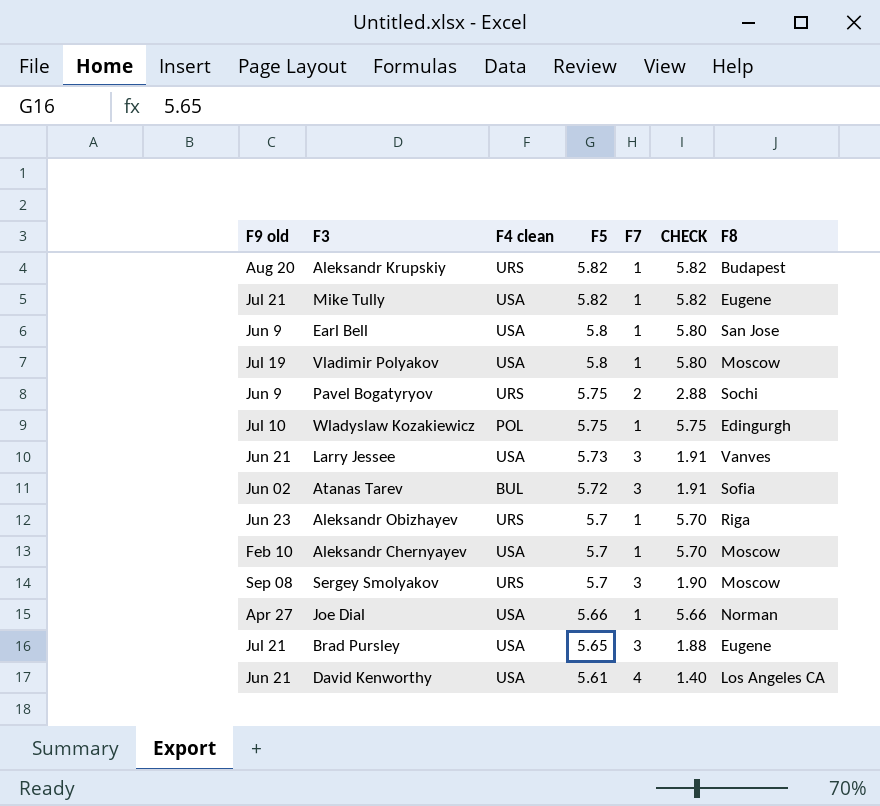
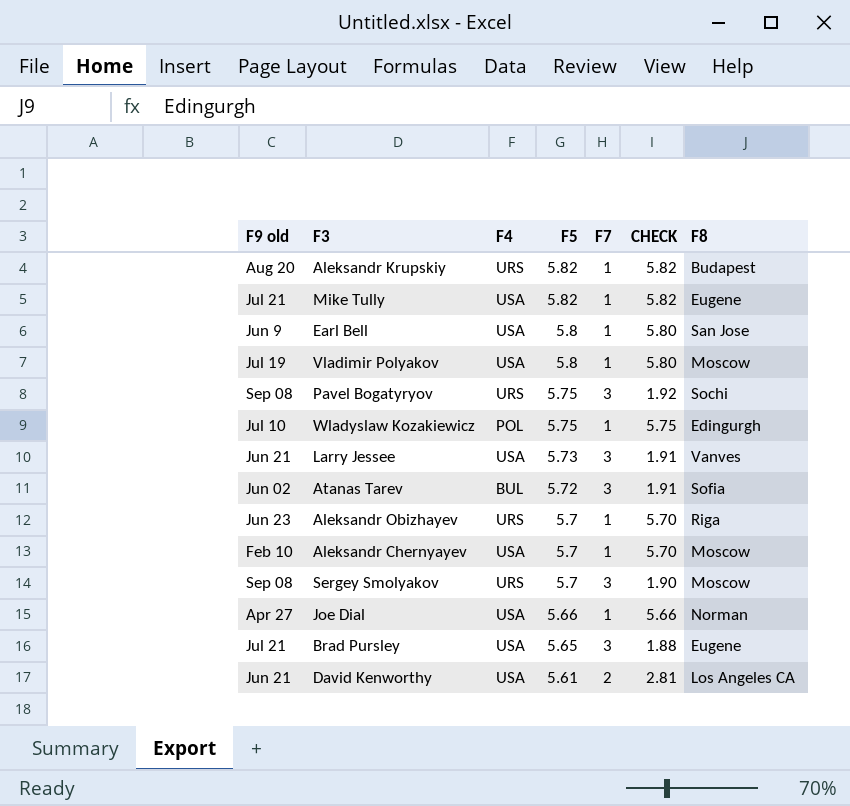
column name: F4 clean -> F4
Pavel Bogatyryov | F9 old: Jun 9 -> Sep 08
Pavel Bogatyryov | F7: 2 -> 3
Pavel Bogatyryov | CHECK: 2.88 -> 1.92
David Kenworthy | F7: 4 -> 2
David Kenworthy | CHECK: 1.40 -> 2.81

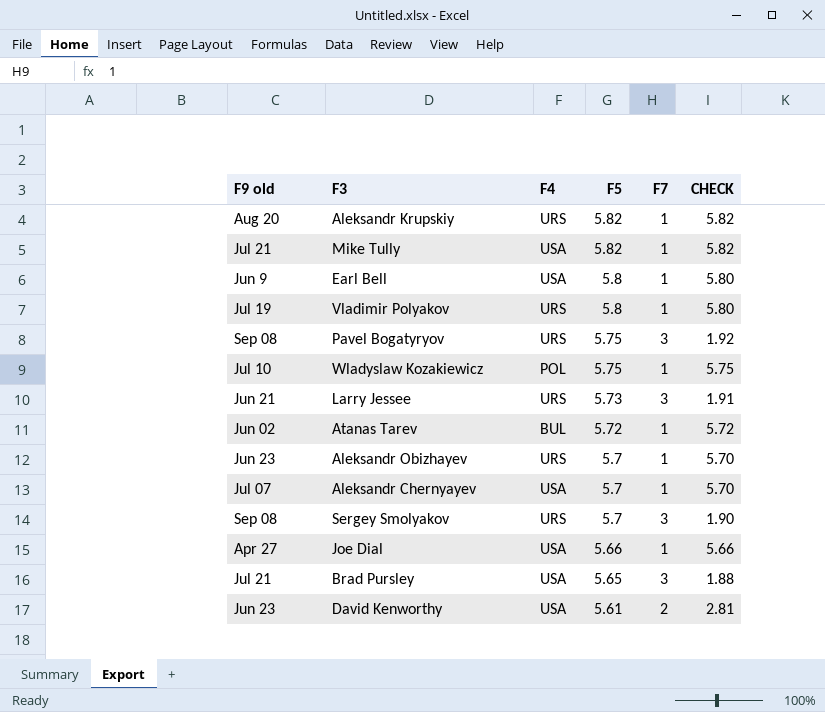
column F8 | position: 7 -> none
Vladimir Polyakov | F4: USA -> URS
Larry Jessee | F4: USA -> URS
Atanas Tarev | F7: 3 -> 1
Atanas Tarev | CHECK: 1.91 -> 5.72
Aleksandr Chernyayev | F9 old: Feb 10 -> Jul 07
David Kenworthy | F9 old: Jun 21 -> Jun 23

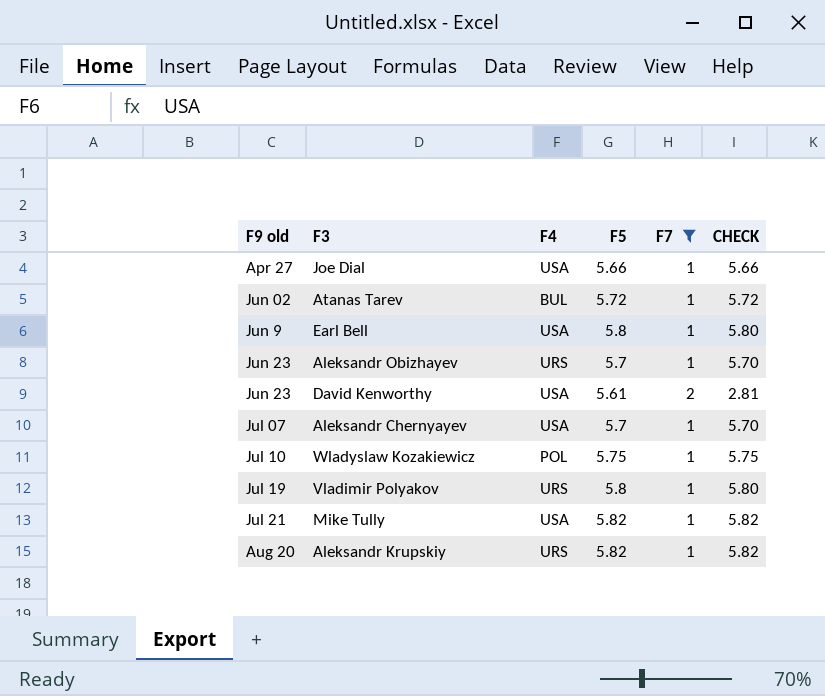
filter: none -> F7 != 3
row order: F5 descending -> F9 old ascending

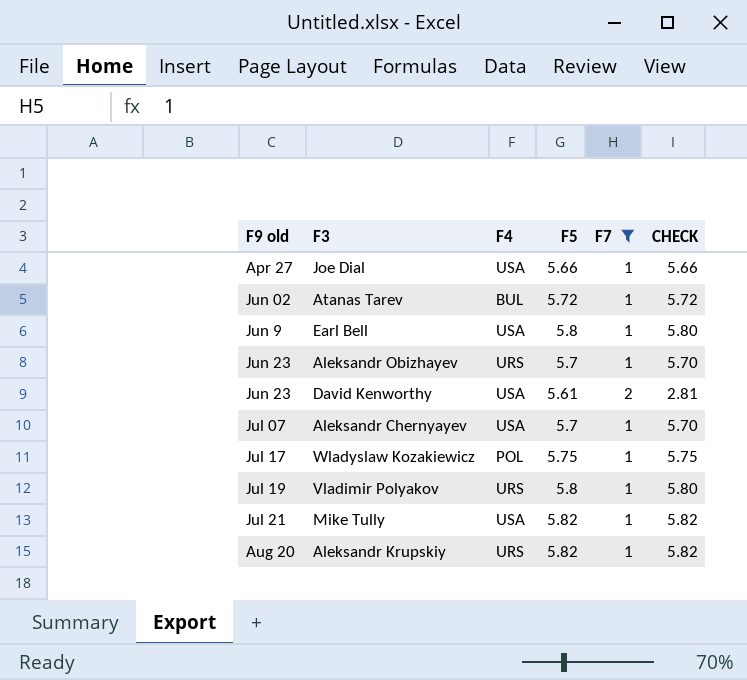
Wladyslaw Kozakiewicz | F9 old: Jul 10 -> Jul 17

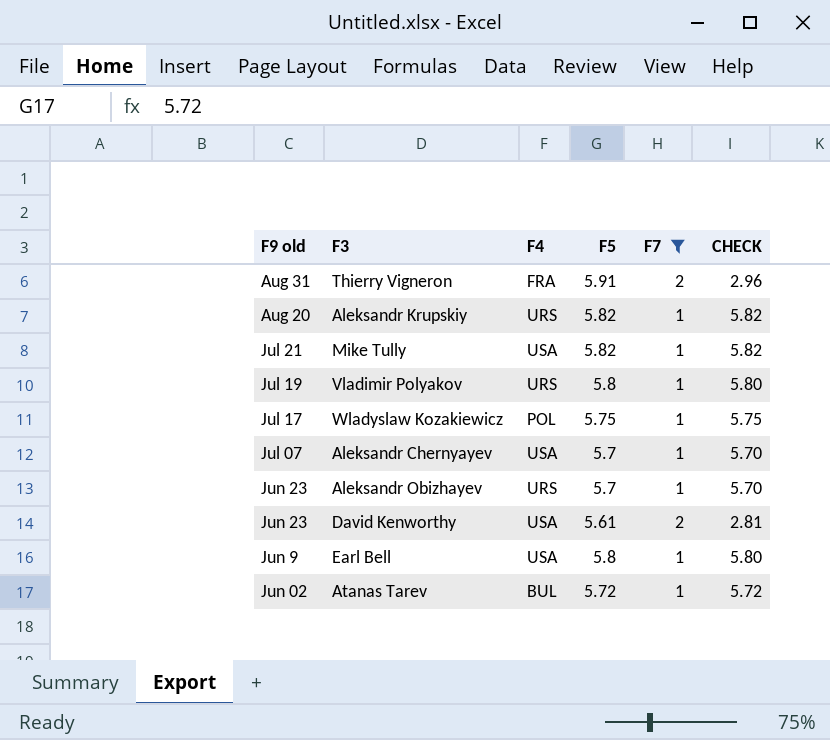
row order: F9 old ascending -> F9 old descending
row Joe Dial: Apr 27 | USA | 5.66 | 1 | 5.66 -> none
row Thierry Vigneron: none -> Aug 31 | FRA | 5.91 | 2 | 2.96

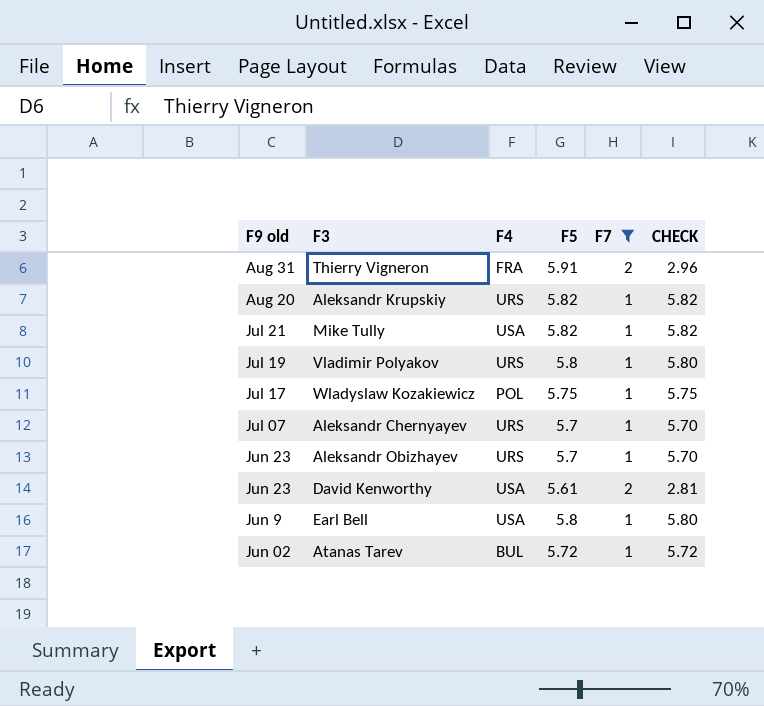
Aleksandr Chernyayev | F4: USA -> URS

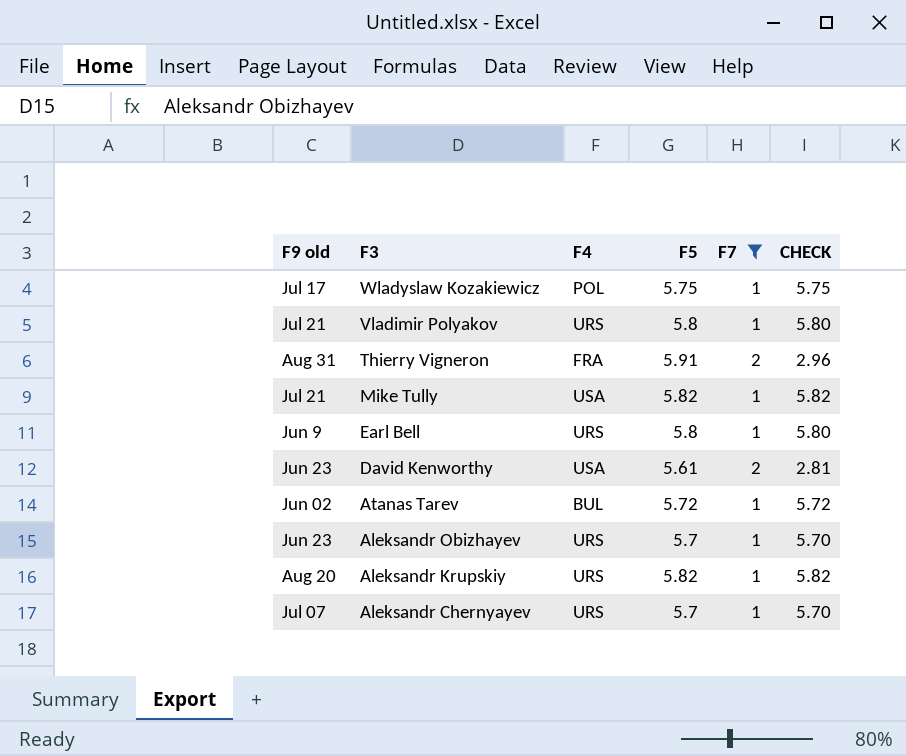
row order: F9 old descending -> F3 descending
Vladimir Polyakov | F9 old: Jul 19 -> Jul 21
Earl Bell | F4: USA -> URS

